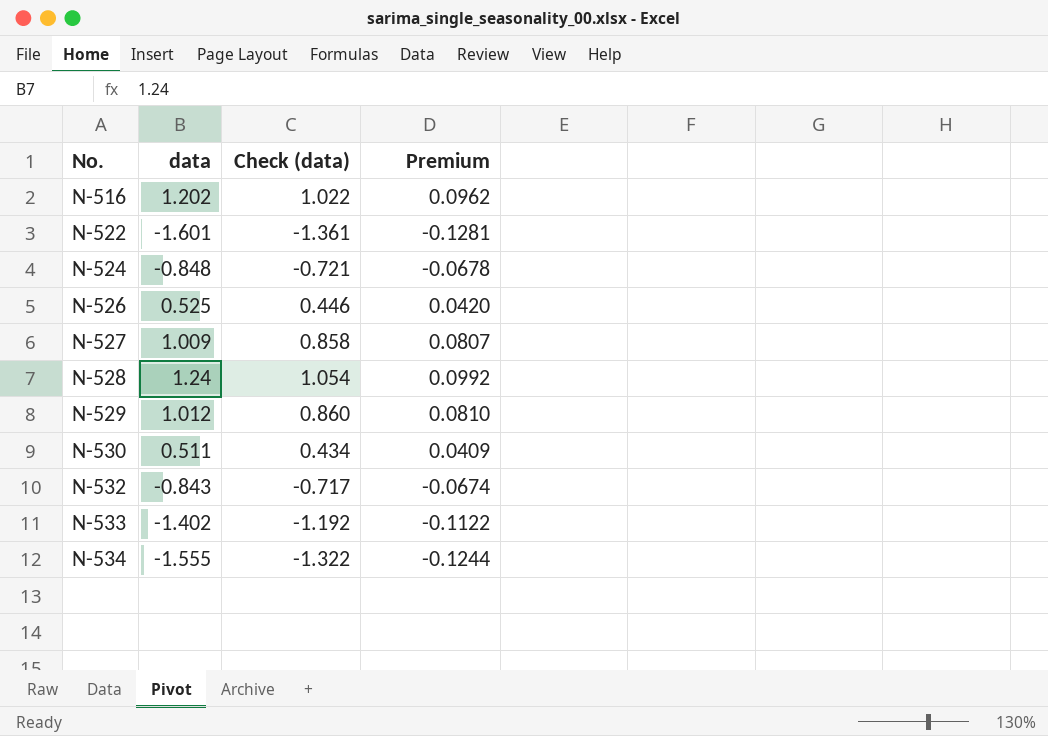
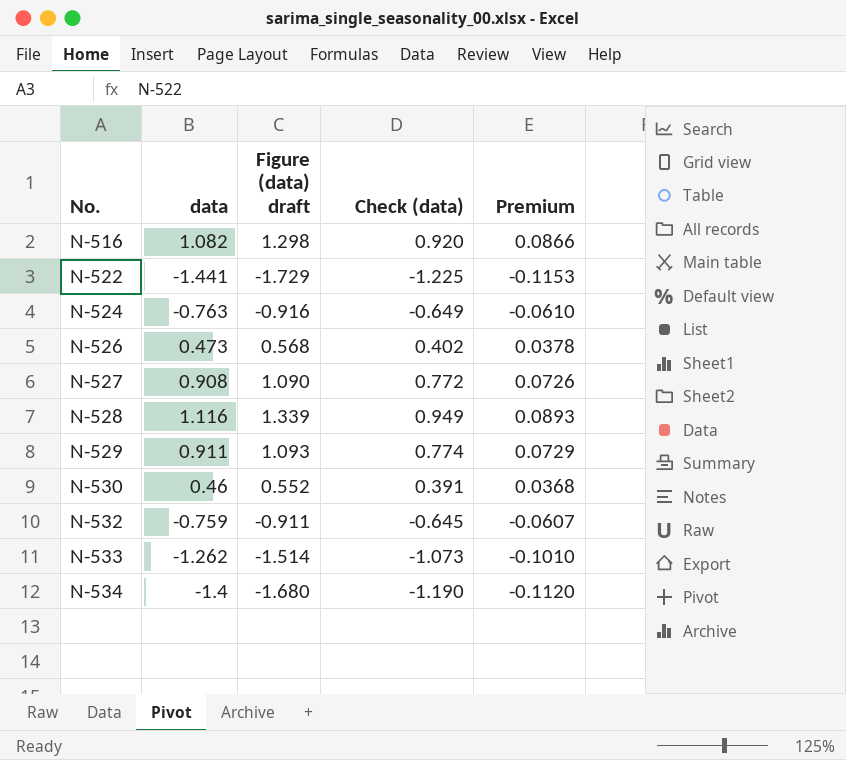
column Figure (data) draft | formula: none -> [data] * 1.2
N-516 | data: 1.202 -> 1.082
N-516 | Check (data): 1.022 -> 0.920
N-516 | Premium: 0.0962 -> 0.0866
N-522 | data: -1.601 -> -1.441
N-522 | Check (data): -1.361 -> -1.225
N-522 | Premium: -0.1281 -> -0.1153
N-524 | data: -0.848 -> -0.763
N-524 | Check (data): -0.721 -> -0.649
N-524 | Premium: -0.0678 -> -0.0610
N-526 | data: 0.525 -> 0.473
N-526 | Check (data): 0.446 -> 0.402
N-526 | Premium: 0.0420 -> 0.0378
N-527 | data: 1.009 -> 0.908
N-527 | Check (data): 0.858 -> 0.772
N-527 | Premium: 0.0807 -> 0.0726
N-528 | data: 1.24 -> 1.116
N-528 | Check (data): 1.054 -> 0.949
N-528 | Premium: 0.0992 -> 0.0893
N-529 | data: 1.012 -> 0.911
N-529 | Check (data): 0.860 -> 0.774
N-529 | Premium: 0.0810 -> 0.0729
N-530 | data: 0.511 -> 0.46
N-530 | Check (data): 0.434 -> 0.391
N-530 | Premium: 0.0409 -> 0.0368
N-532 | data: -0.843 -> -0.759
N-532 | Check (data): -0.717 -> -0.645
N-532 | Premium: -0.0674 -> -0.0607
N-533 | data: -1.402 -> -1.262
N-533 | Check (data): -1.192 -> -1.073
N-533 | Premium: -0.1122 -> -0.1010
N-534 | data: -1.555 -> -1.4
N-534 | Check (data): -1.322 -> -1.190
N-534 | Premium: -0.1244 -> -0.1120

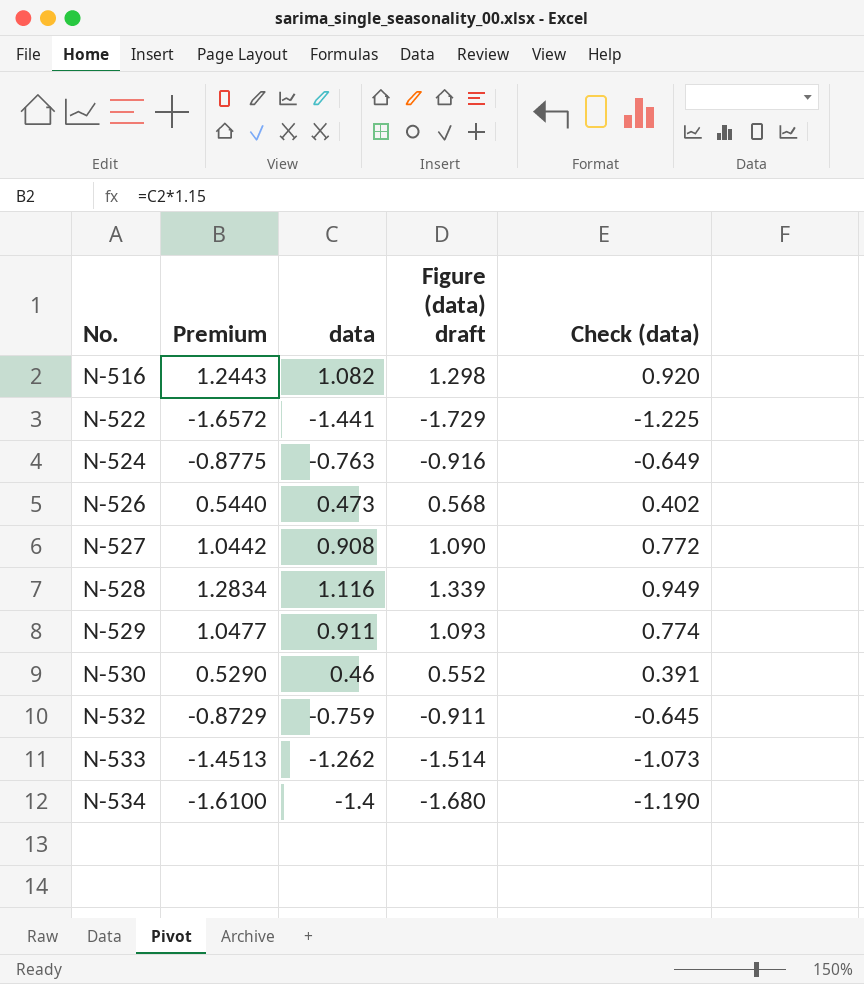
column Premium | formula: [data] * 0.08 -> [data] * 1.15
column Premium | position: 5 -> 2

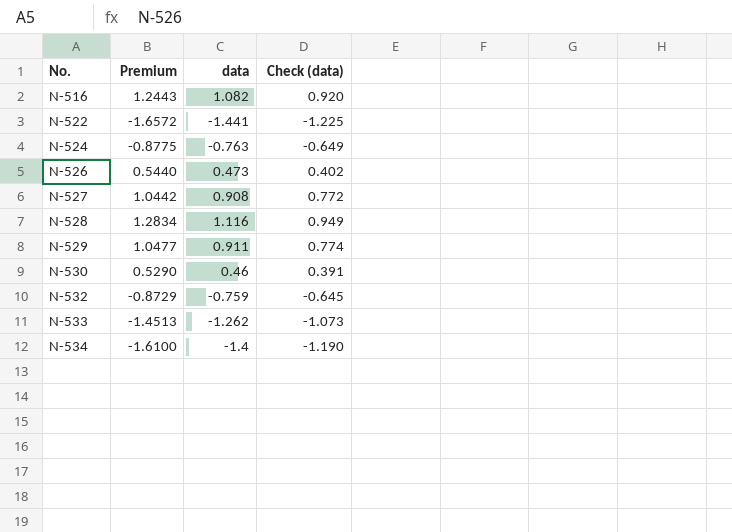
column Figure (data) draft | formula: [data] * 1.2 -> none

